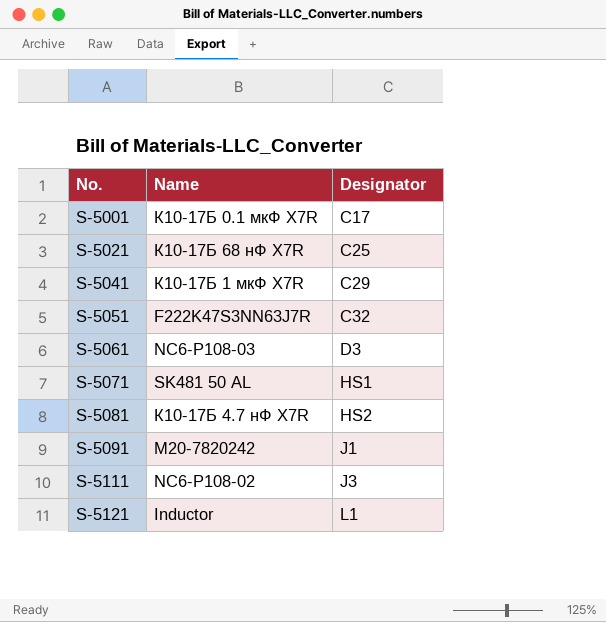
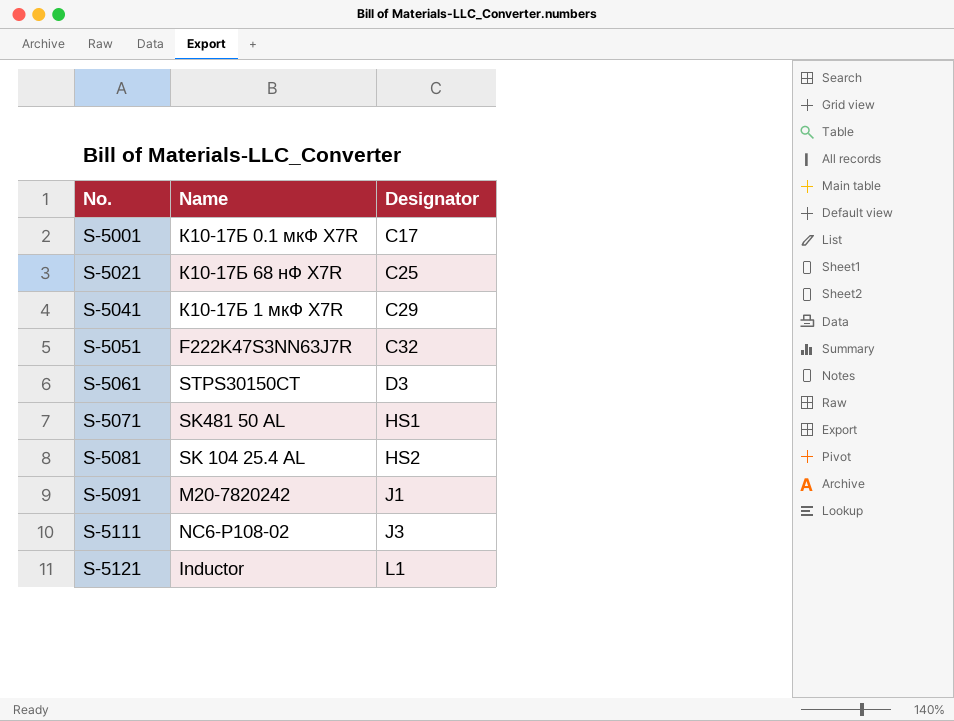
S-5061 | Name: NC6-P108-03 -> STPS30150CT
S-5081 | Name: К10-17Б 4.7 нФ X7R -> SK 104 25.4 AL

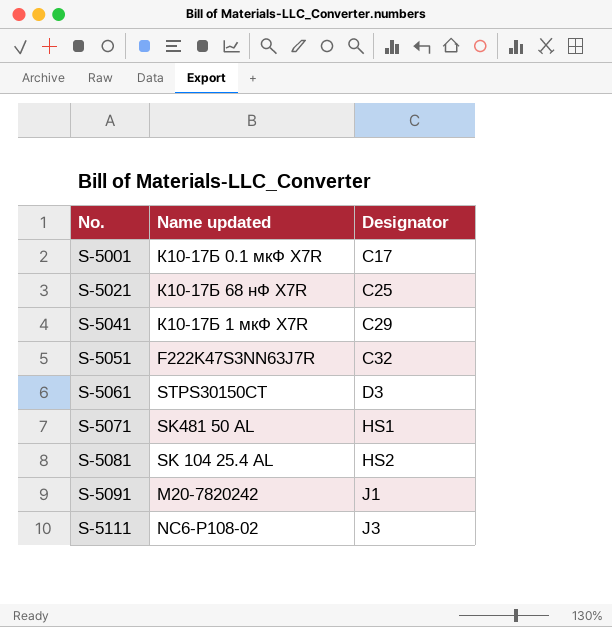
column name: Name -> Name updated
row S-5121: Inductor | L1 -> none

